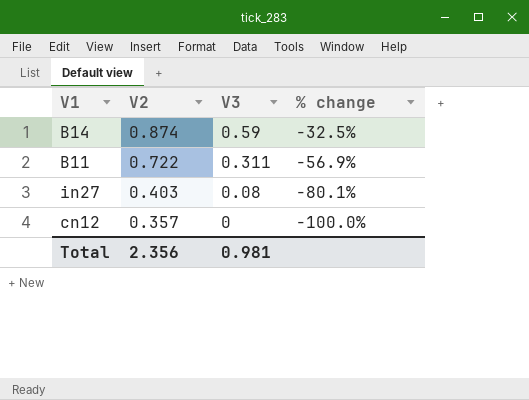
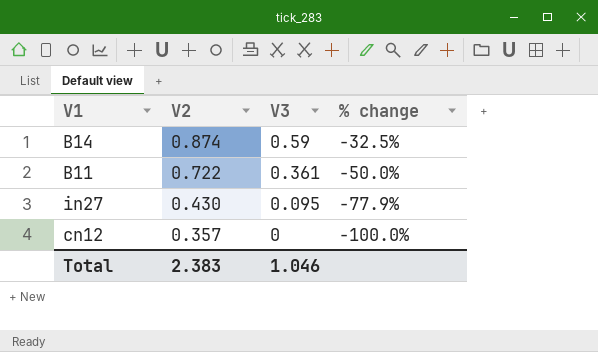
B11 | V3: 0.311 -> 0.361
B11 | % change: -56.9% -> -50.0%
in27 | V2: 0.403 -> 0.430
in27 | V3: 0.08 -> 0.095
in27 | % change: -80.1% -> -77.9%
Total | V2: 2.356 -> 2.383
Total | V3: 0.981 -> 1.046

